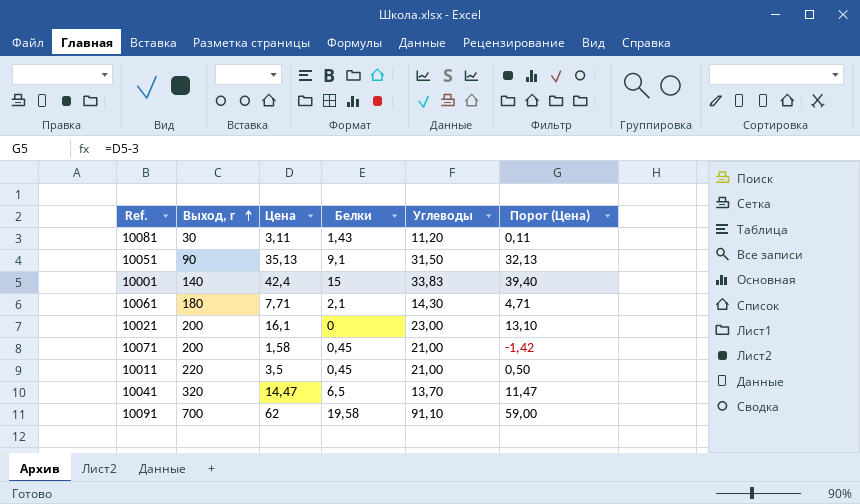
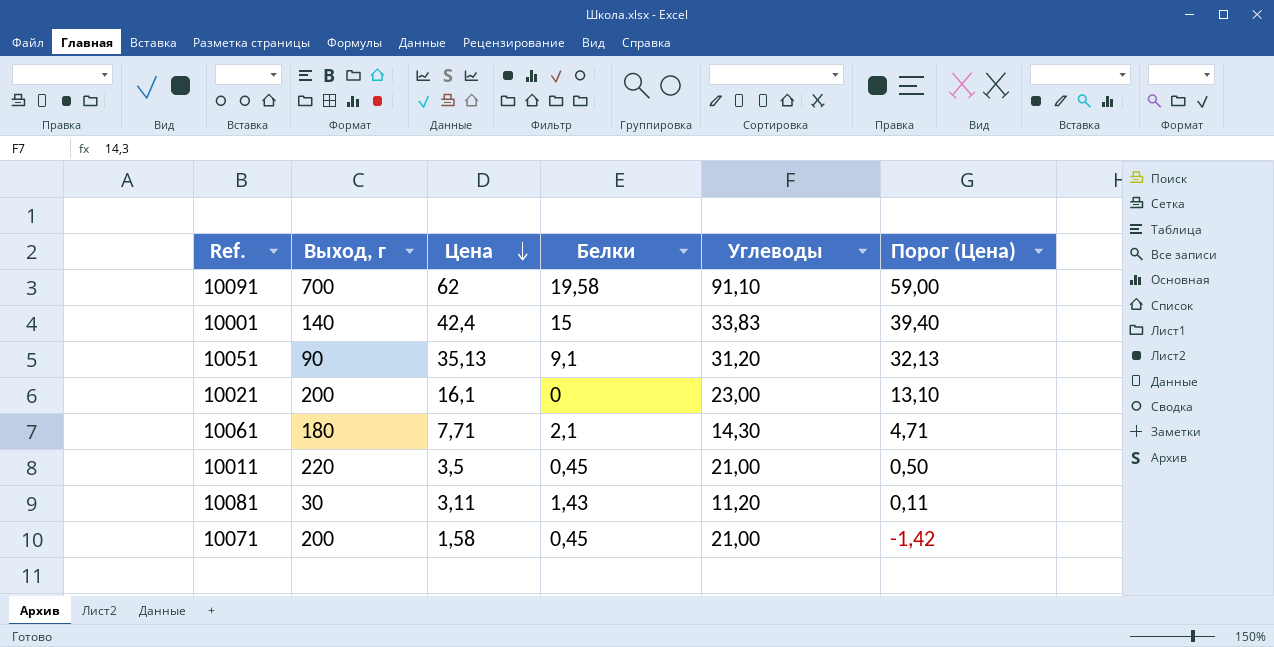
row order: Выход, г ascending -> Цена descending
row 10041: 320 | 14,47 | 6,5 | 13,70 | 11,47 -> none
10051 | Углеводы: 31,50 -> 31,20

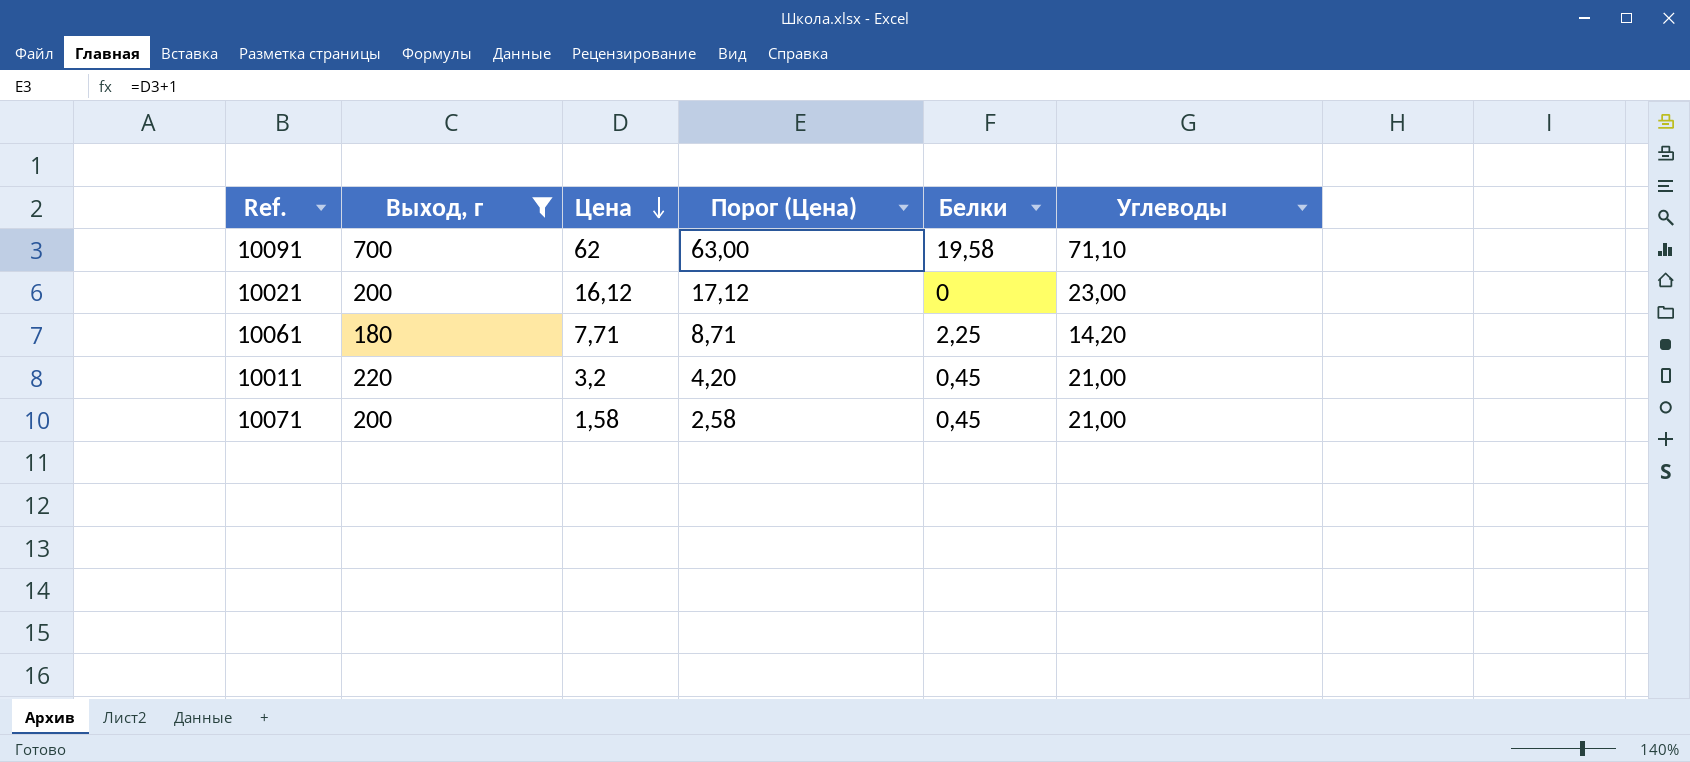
filter: none -> Выход, г >= 180
column Порог (Цена) | formula: [Цена] - 3 -> [Цена] + 1
column Порог (Цена) | position: 6 -> 4
10091 | Углеводы: 91,10 -> 71,10
10021 | Цена: 16,1 -> 16,12
10061 | Белки: 2,1 -> 2,25
10061 | Углеводы: 14,30 -> 14,20
10011 | Цена: 3,5 -> 3,2

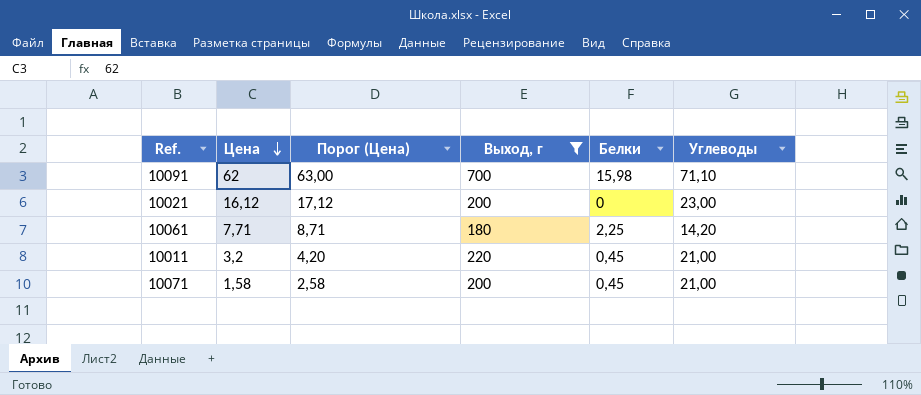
column Выход, г | position: 2 -> 4
10091 | Белки: 19,58 -> 15,98

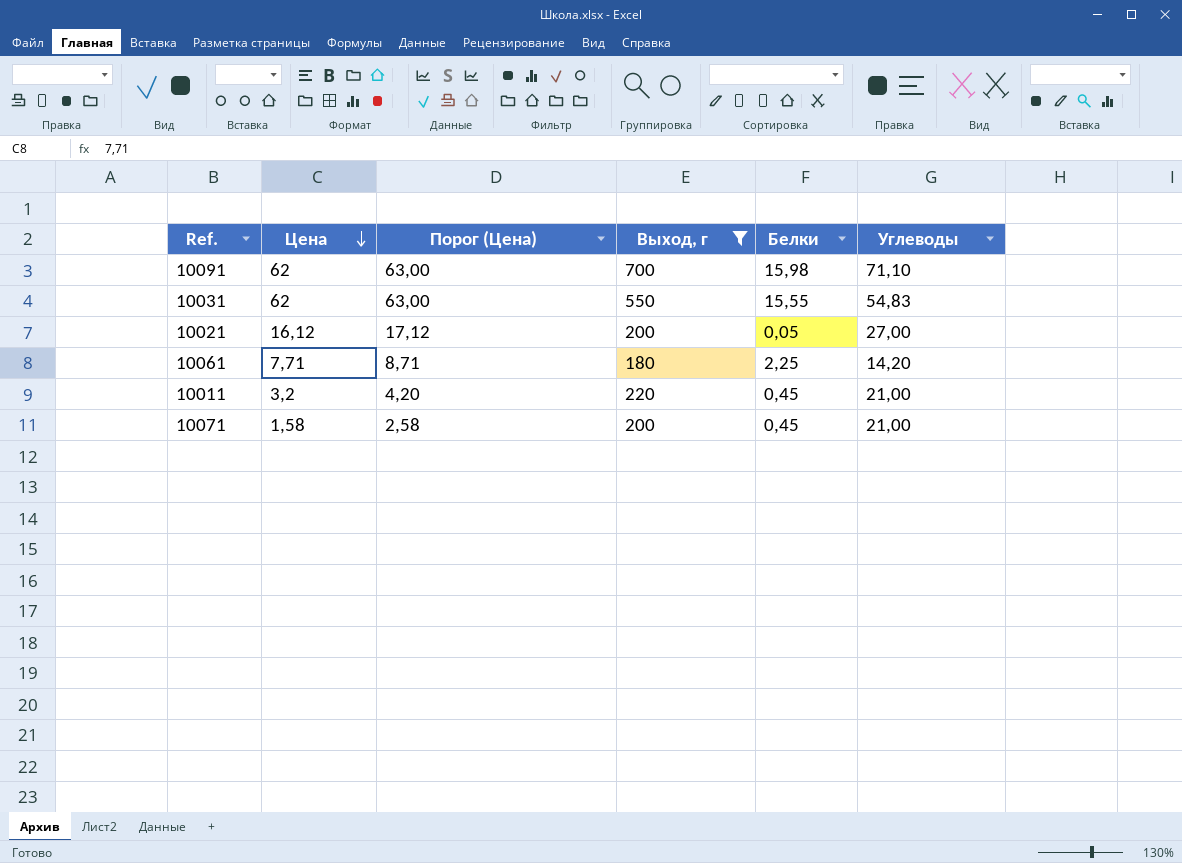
row 10031: none -> 62 | 63,00 | 550 | 15,55 | 54,83
10021 | Белки: 0 -> 0,05
10021 | Углеводы: 23,00 -> 27,00

